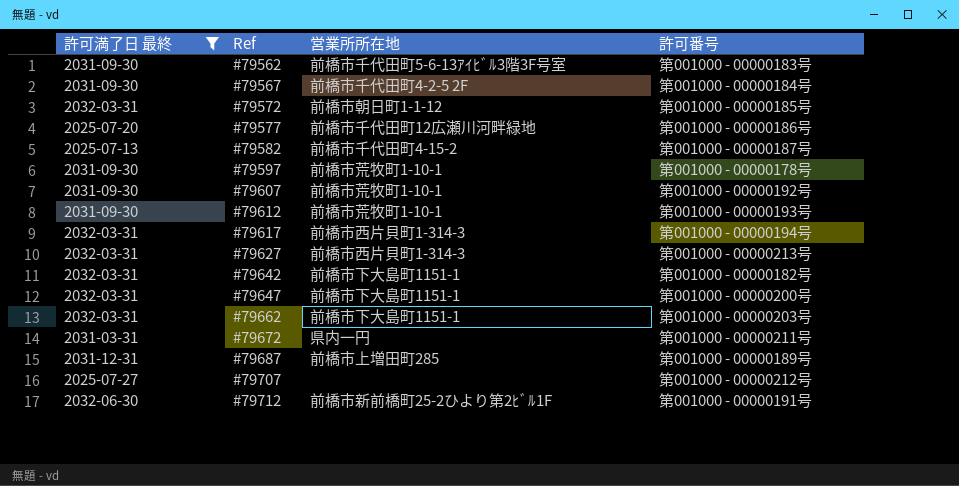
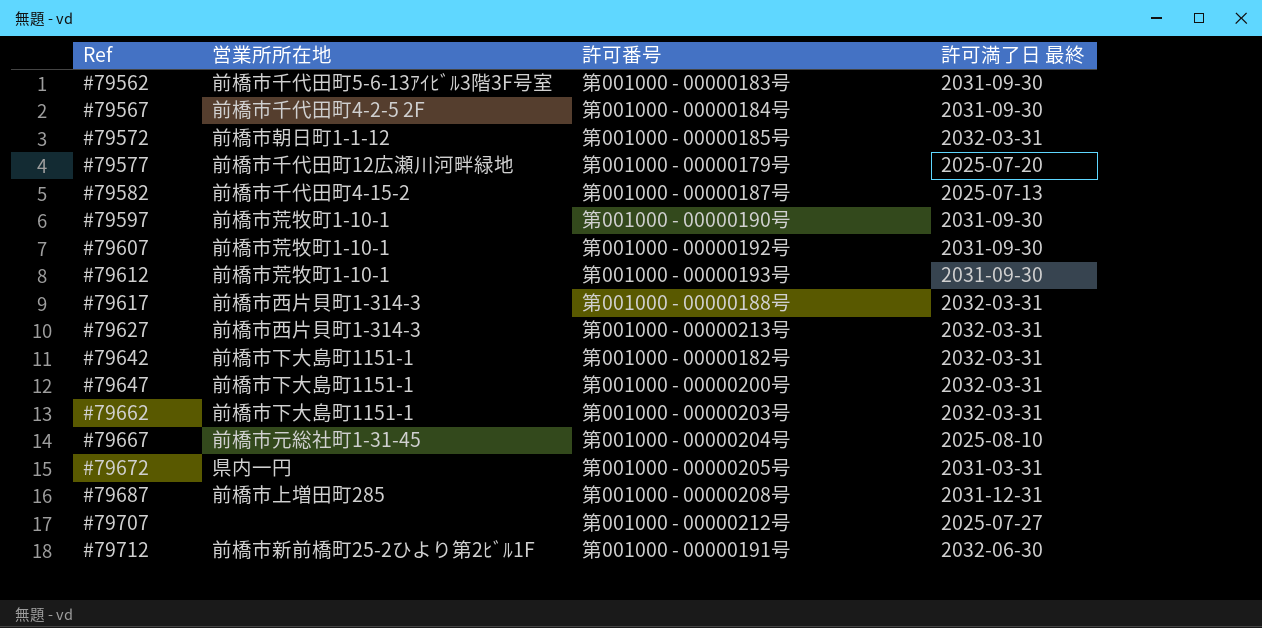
filter: 許可満了日 最終 != 2025-08-10 -> none
column 許可満了日 最終 | position: 1 -> 4
#79577 | 許可番号: 第001000 - 00000186号 -> 第001000 - 00000179号
#79597 | 許可番号: 第001000 - 00000178号 -> 第001000 - 00000190号
#79617 | 許可番号: 第001000 - 00000194号 -> 第001000 - 00000188号
#79672 | 許可番号: 第001000 - 00000211号 -> 第001000 - 00000205号
#79687 | 許可番号: 第001000 - 00000189号 -> 第001000 - 00000208号

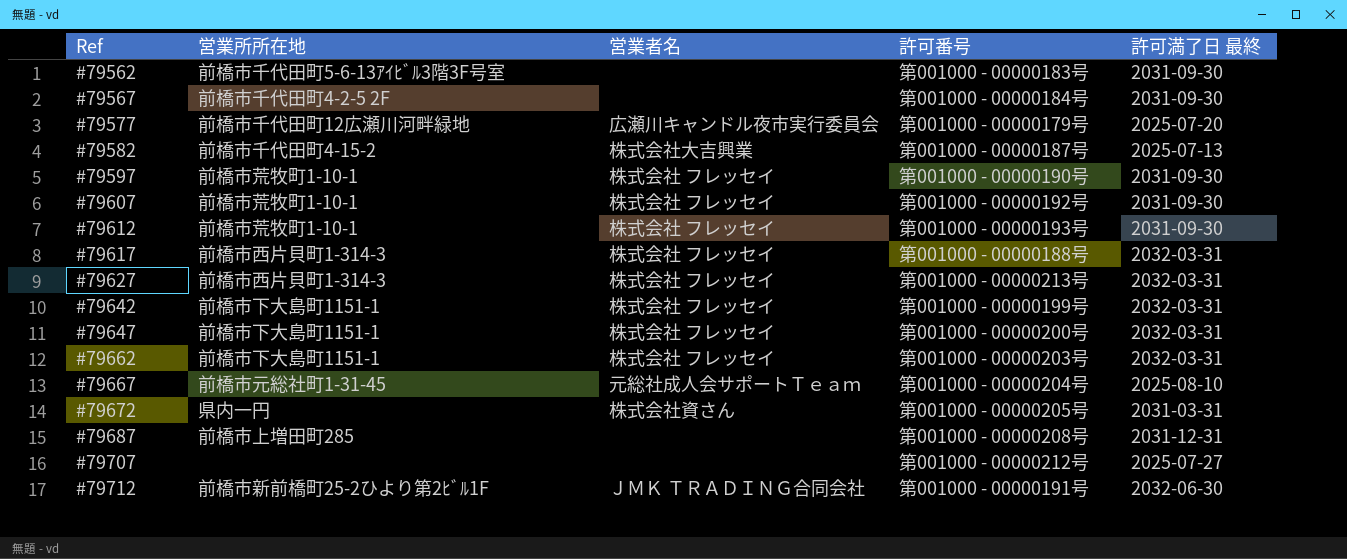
column 営業者名 | position: none -> 3
row #79572: 前橋市朝日町1-1-12 | 第001000 - 00000185号 | 2032-03-31 -> none
#79642 | 許可番号: 第001000 - 00000182号 -> 第001000 - 00000199号

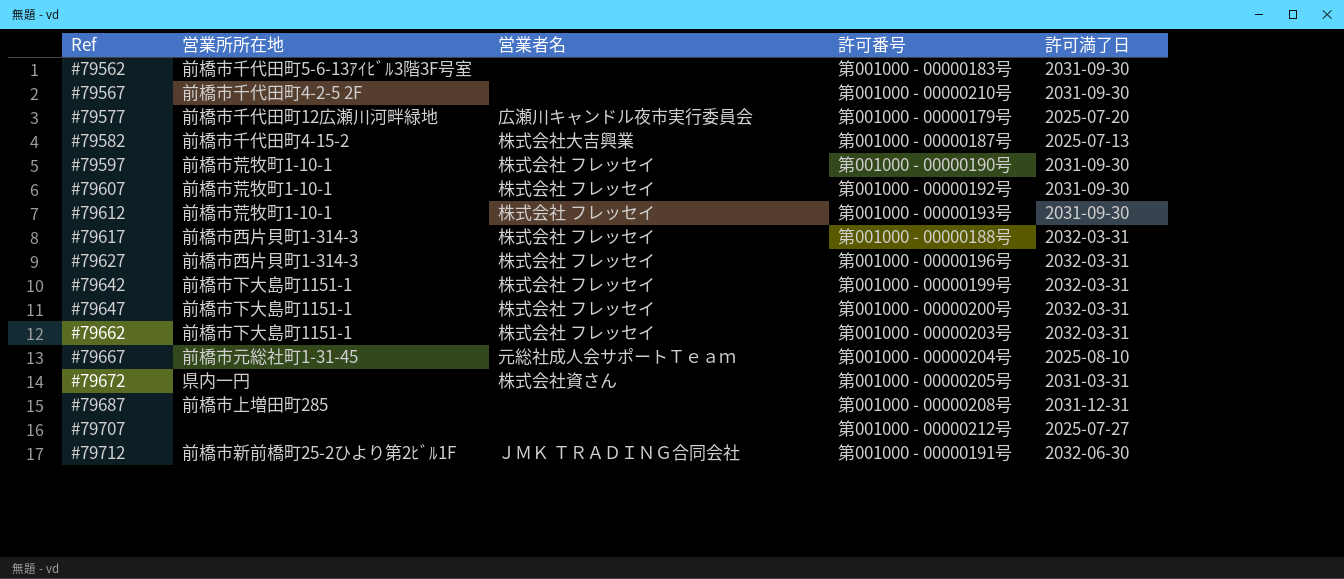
column name: 許可満了日 最終 -> 許可満了日
#79567 | 許可番号: 第001000 - 00000184号 -> 第001000 - 00000210号
#79627 | 許可番号: 第001000 - 00000213号 -> 第001000 - 00000196号

